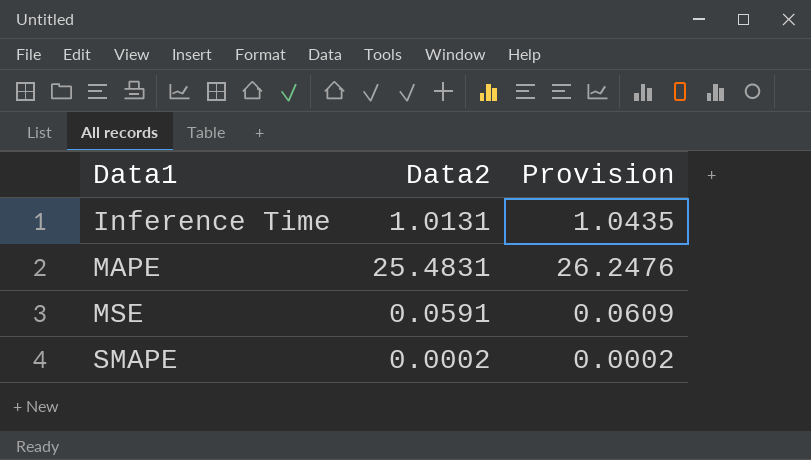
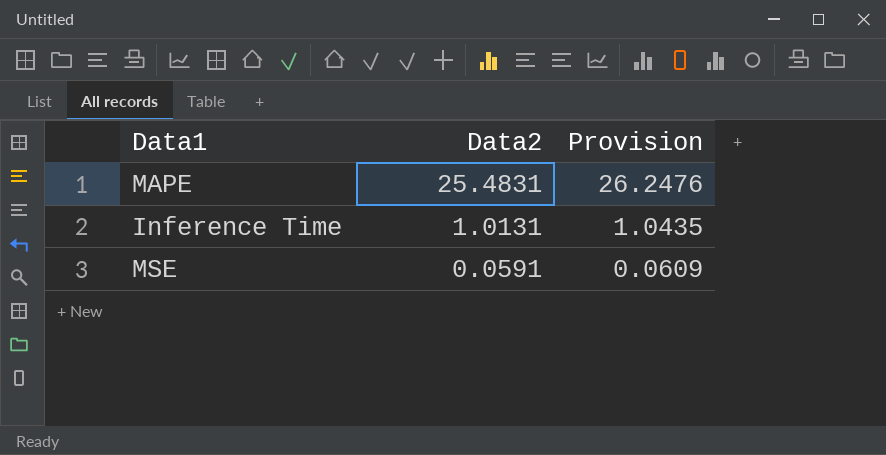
row order: Data1 ascending -> Data2 descending
row SMAPE: 0.0002 | 0.0002 -> none

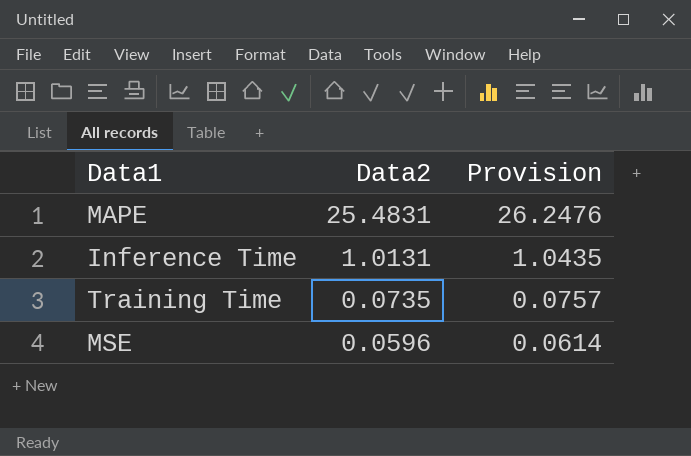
row Training Time: none -> 0.0735 | 0.0757
MSE | Data2: 0.0591 -> 0.0596
MSE | Provision: 0.0609 -> 0.0614

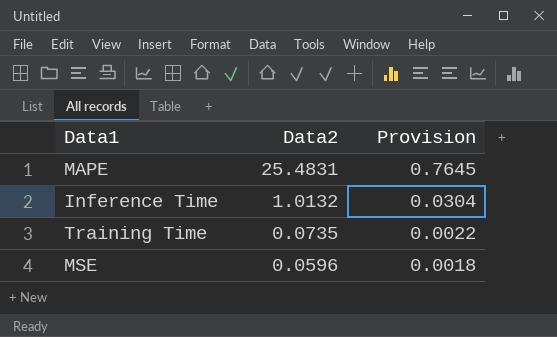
column Provision | formula: [Data2] * 1.03 -> [Data2] * 0.03
Inference Time | Data2: 1.0131 -> 1.0132

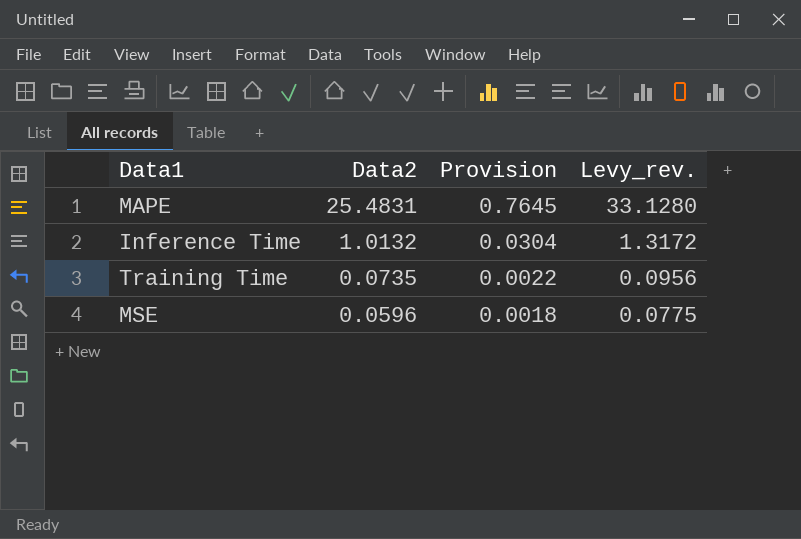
column Levy_rev. | formula: none -> [Data2] * 1.3

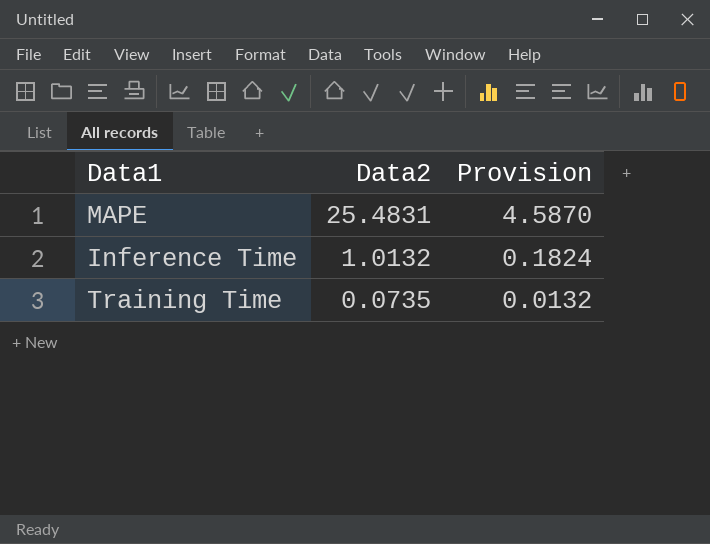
column Levy_rev. | formula: [Data2] * 1.3 -> none
column Provision | formula: [Data2] * 0.03 -> [Data2] * 0.18
row MSE: 0.0596 | 0.0018 | 0.0775 -> none

